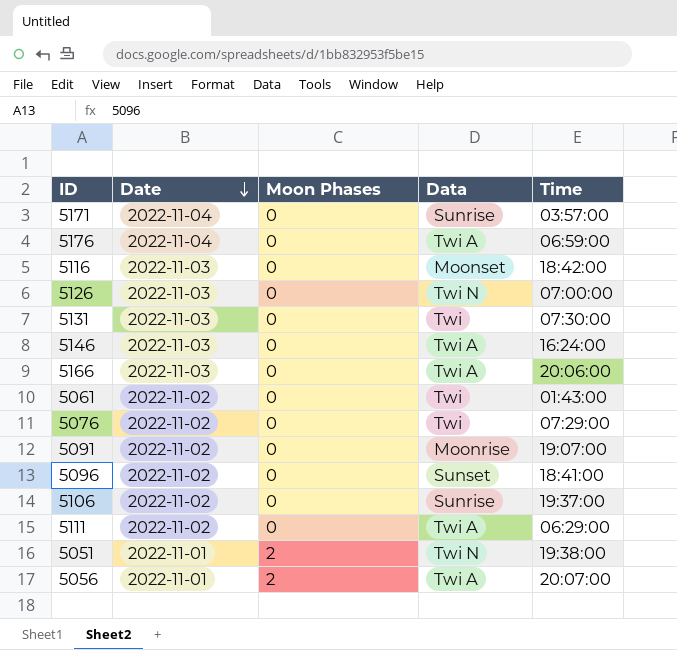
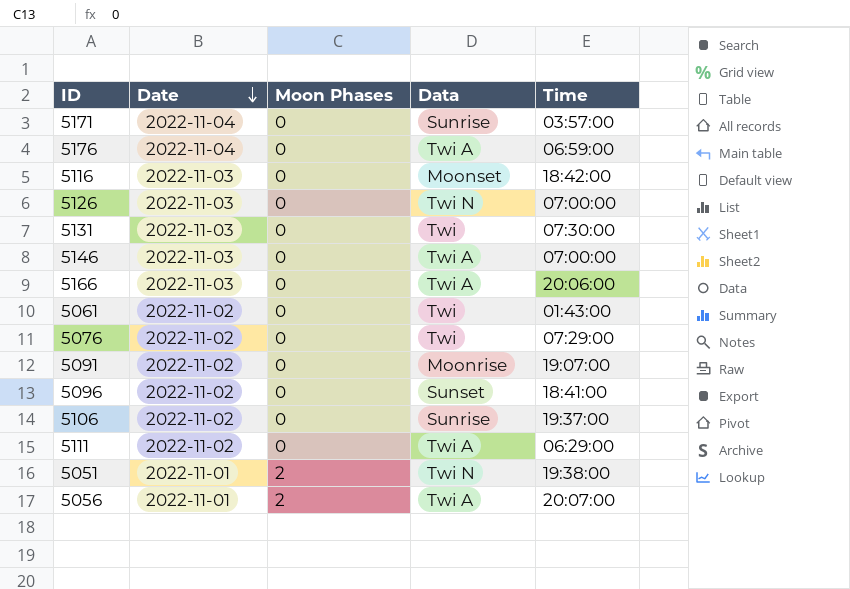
5146 | Time: 16:24:00 -> 07:00:00

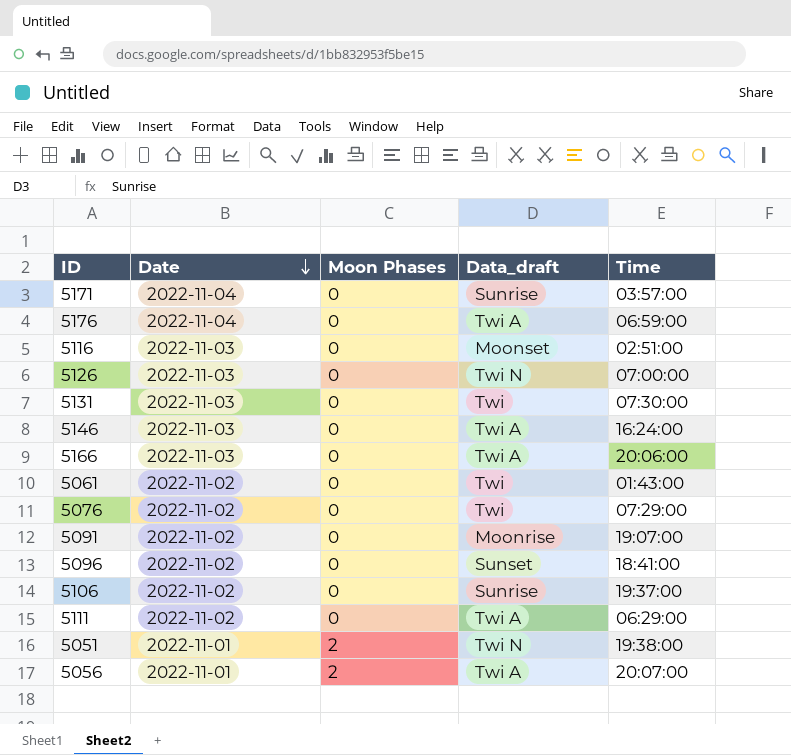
column name: Data -> Data_draft
5116 | Time: 18:42:00 -> 02:51:00
5146 | Time: 07:00:00 -> 16:24:00

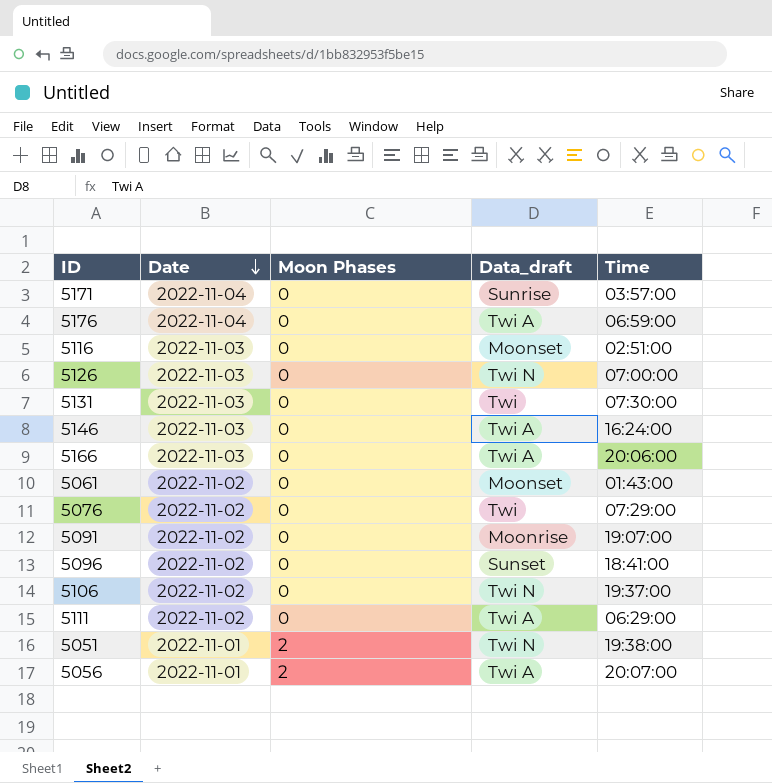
5061 | Data_draft: Twi -> Moonset
5106 | Data_draft: Sunrise -> Twi N

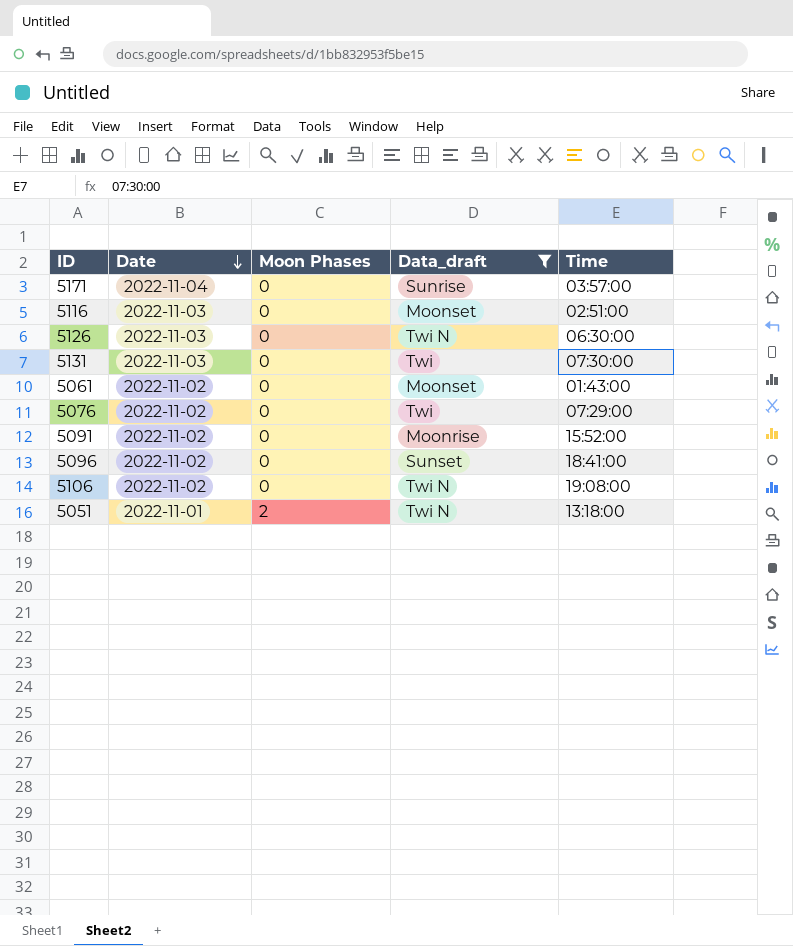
filter: none -> Data_draft != Twi A
5126 | Time: 07:00:00 -> 06:30:00
5091 | Time: 19:07:00 -> 15:52:00
5106 | Time: 19:37:00 -> 19:08:00
5051 | Time: 19:38:00 -> 13:18:00

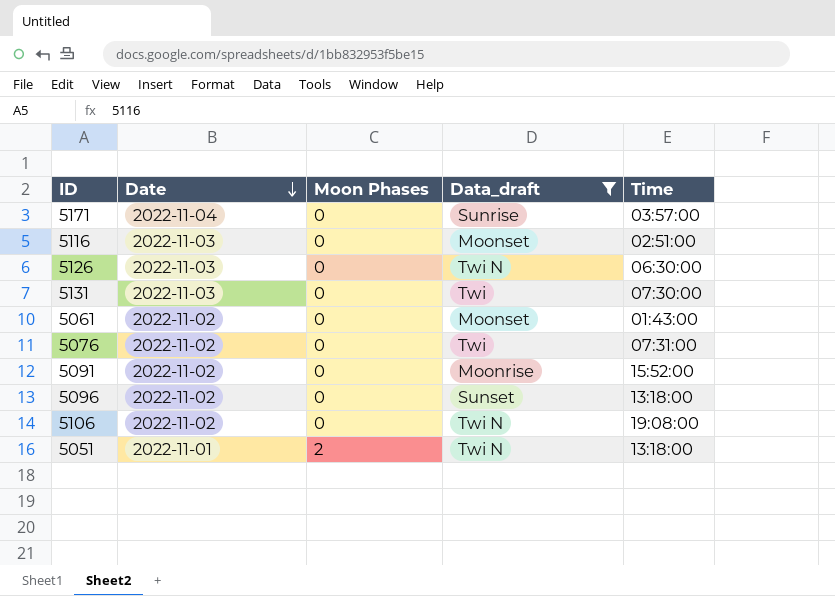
5076 | Time: 07:29:00 -> 07:31:00
5096 | Time: 18:41:00 -> 13:18:00

